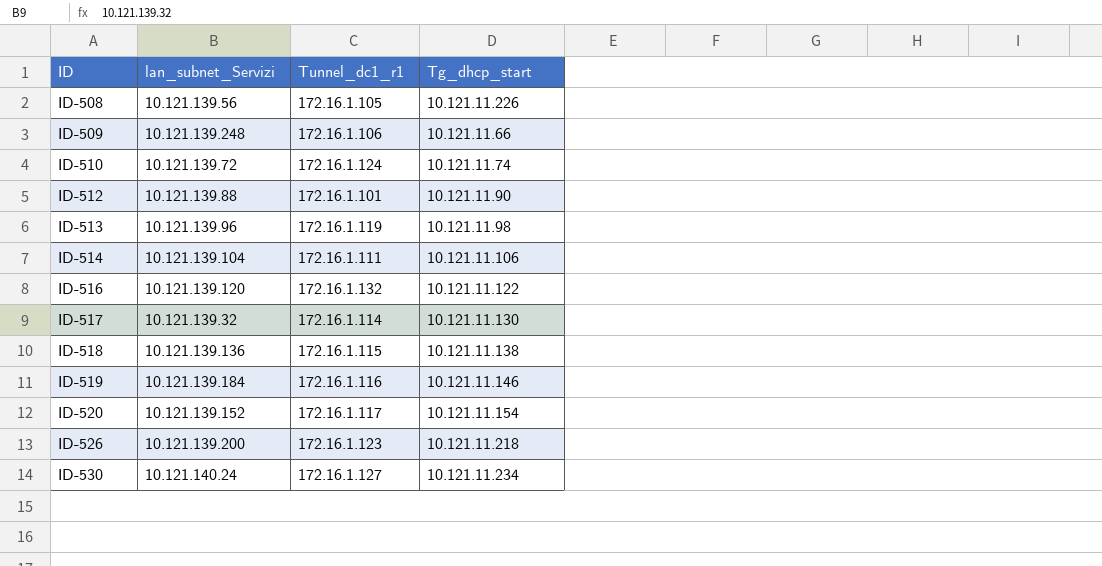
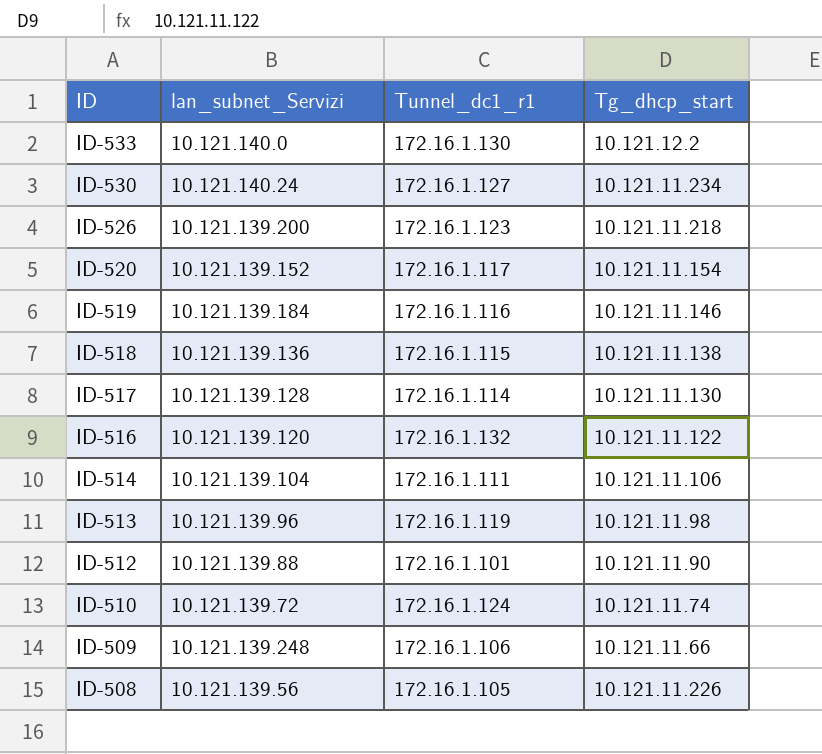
row order: ID ascending -> ID descending
row ID-533: none -> 10.121.140.0 | 172.16.1.130 | 10.121.12.2
ID-517 | lan_subnet_Servizi: 10.121.139.32 -> 10.121.139.128

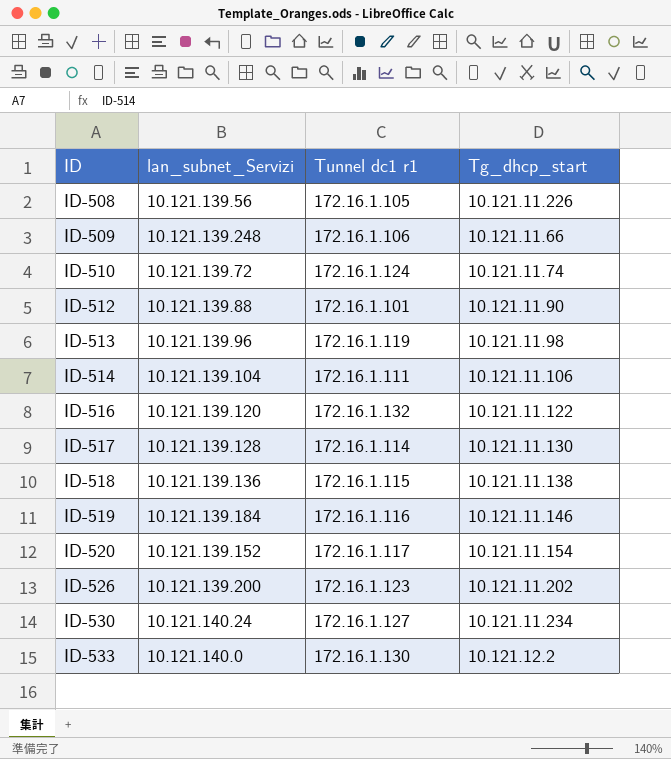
row order: ID descending -> ID ascending
column name: Tunnel_dc1_r1 -> Tunnel dc1 r1
ID-526 | Tg_dhcp_start: 10.121.11.218 -> 10.121.11.202

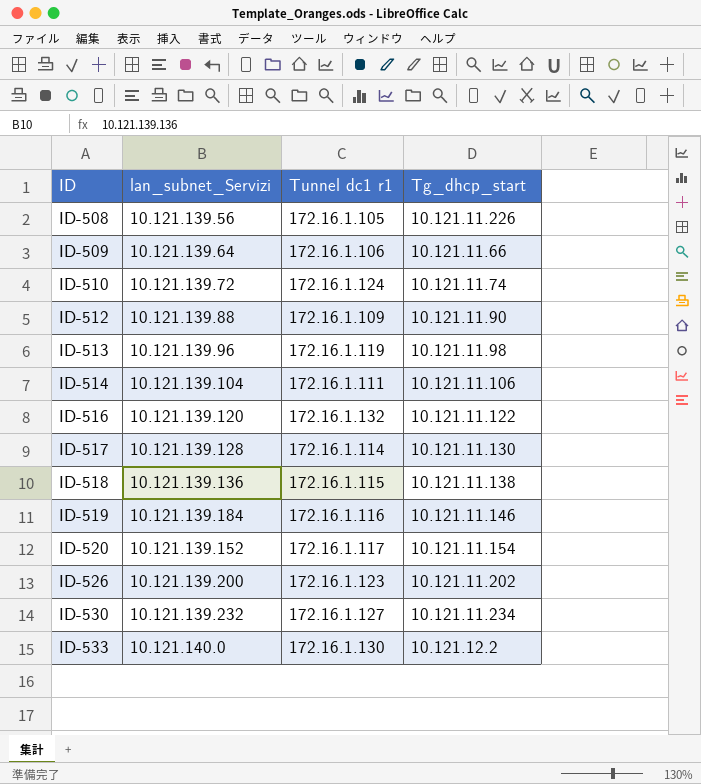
ID-509 | lan_subnet_Servizi: 10.121.139.248 -> 10.121.139.64
ID-512 | Tunnel dc1 r1: 172.16.1.101 -> 172.16.1.109
ID-530 | lan_subnet_Servizi: 10.121.140.24 -> 10.121.139.232

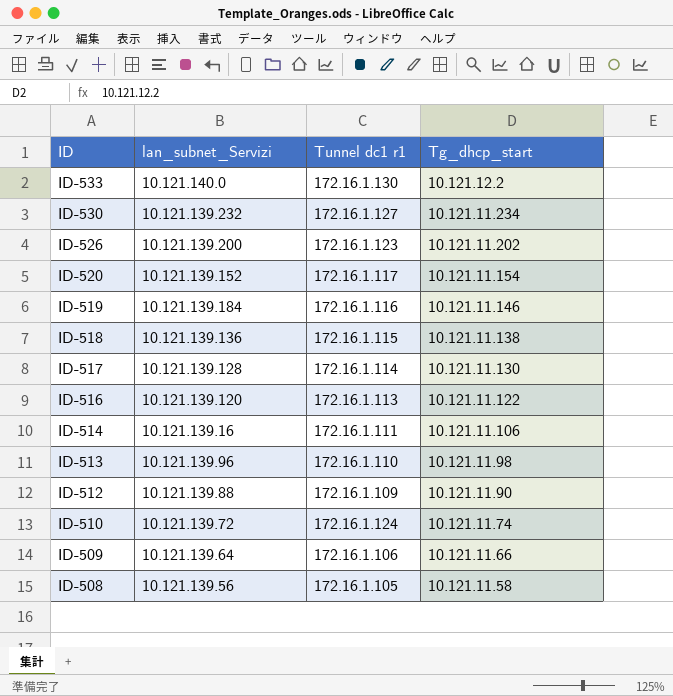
row order: ID ascending -> ID descending
ID-516 | Tunnel dc1 r1: 172.16.1.132 -> 172.16.1.113
ID-514 | lan_subnet_Servizi: 10.121.139.104 -> 10.121.139.16
ID-513 | Tunnel dc1 r1: 172.16.1.119 -> 172.16.1.110
ID-508 | Tg_dhcp_start: 10.121.11.226 -> 10.121.11.58

